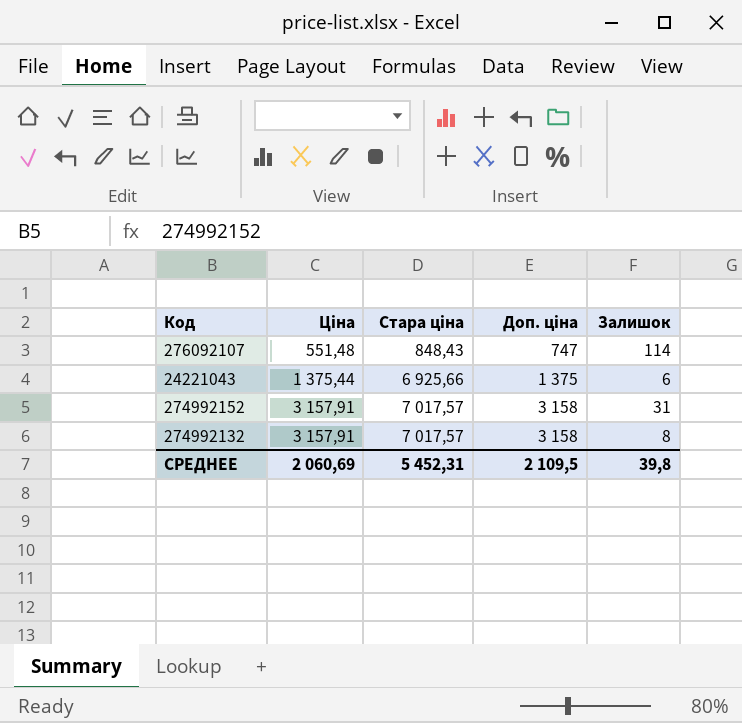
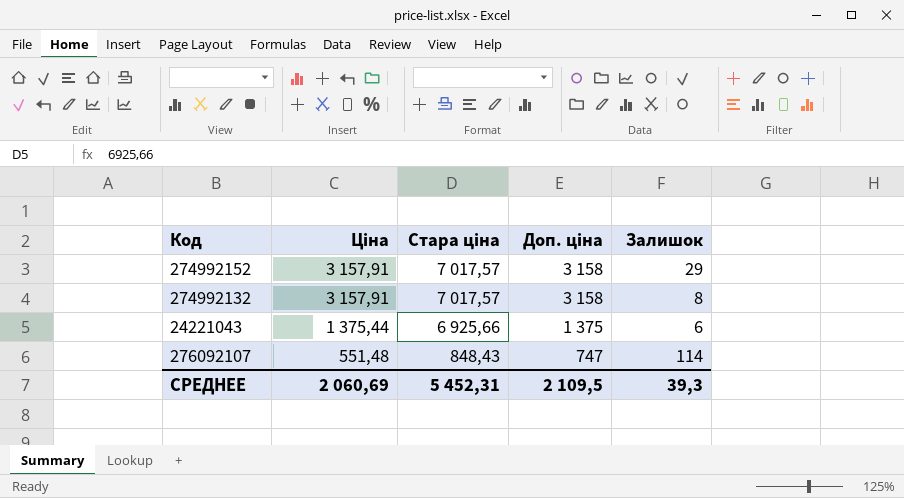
row order: Ціна ascending -> Ціна descending
274992152 | Залишок: 31 -> 29
СРЕДНЕЕ | Залишок: 39,8 -> 39,3

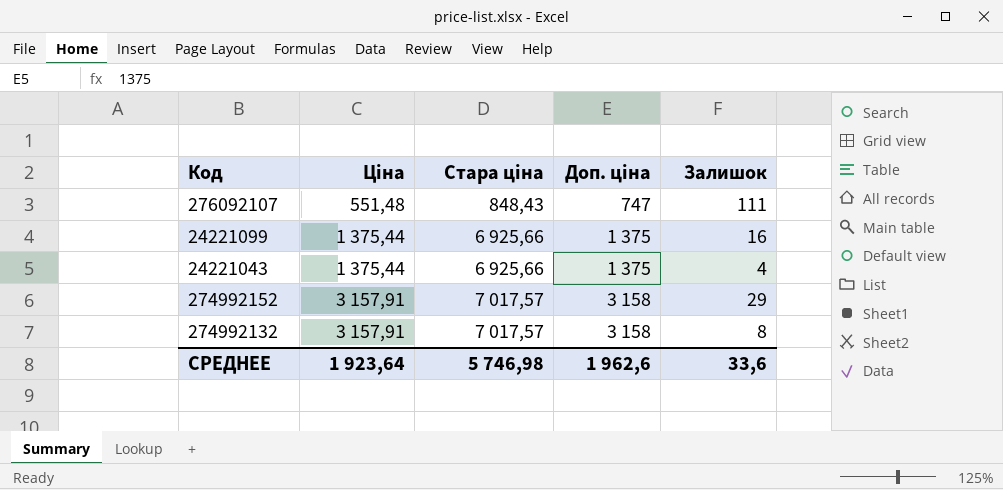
row order: Ціна descending -> Ціна ascending
276092107 | Залишок: 114 -> 111
row 24221099: none -> 1 375,44 | 6 925,66 | 1 375 | 16
24221043 | Залишок: 6 -> 4
СРЕДНЕЕ | Ціна: 2 060,69 -> 1 923,64
СРЕДНЕЕ | Стара ціна: 5 452,31 -> 5 746,98
СРЕДНЕЕ | Доп. ціна: 2 109,5 -> 1 962,6
СРЕДНЕЕ | Залишок: 39,3 -> 33,6

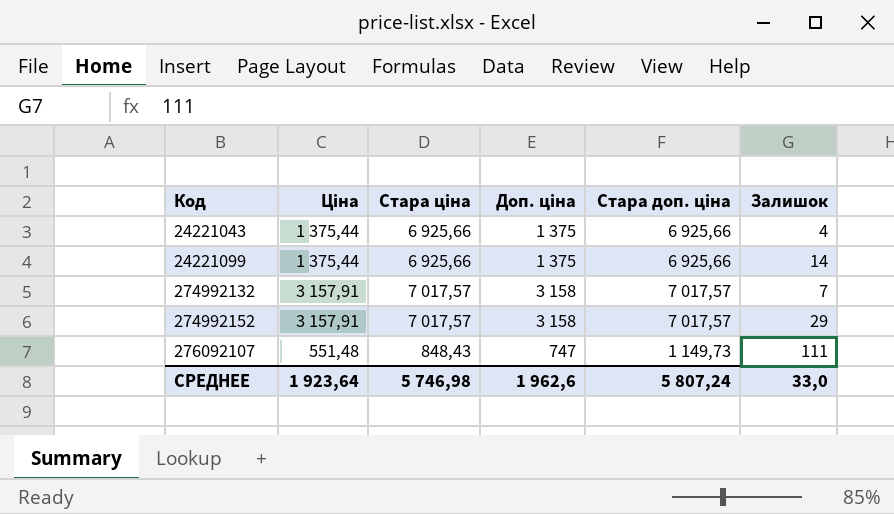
row order: Ціна ascending -> Код ascending
column Стара доп. ціна | position: none -> 5
24221099 | Залишок: 16 -> 14
274992132 | Залишок: 8 -> 7
СРЕДНЕЕ | Залишок: 33,6 -> 33,0

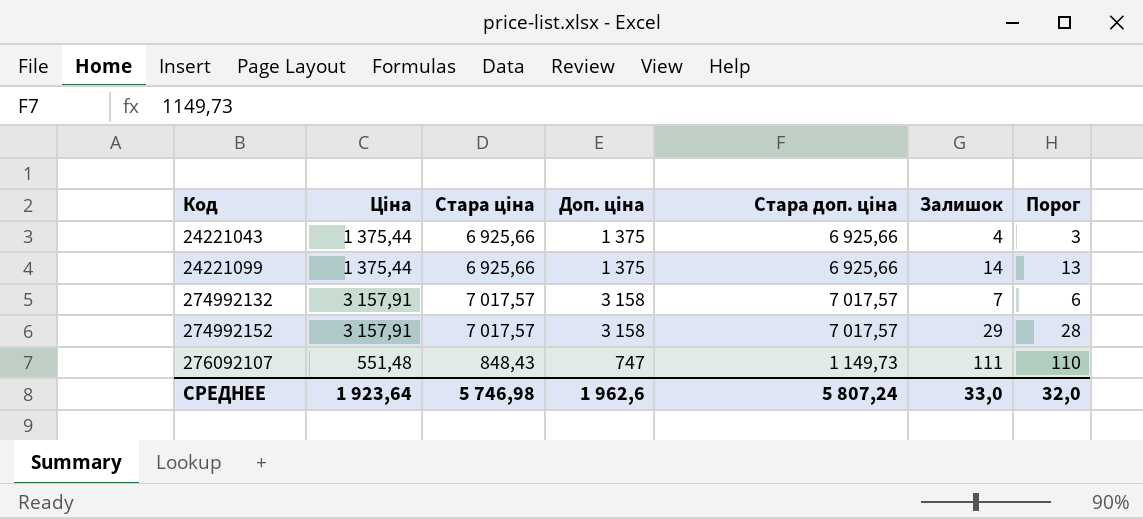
column Порог | formula: none -> [Залишок] - 1

